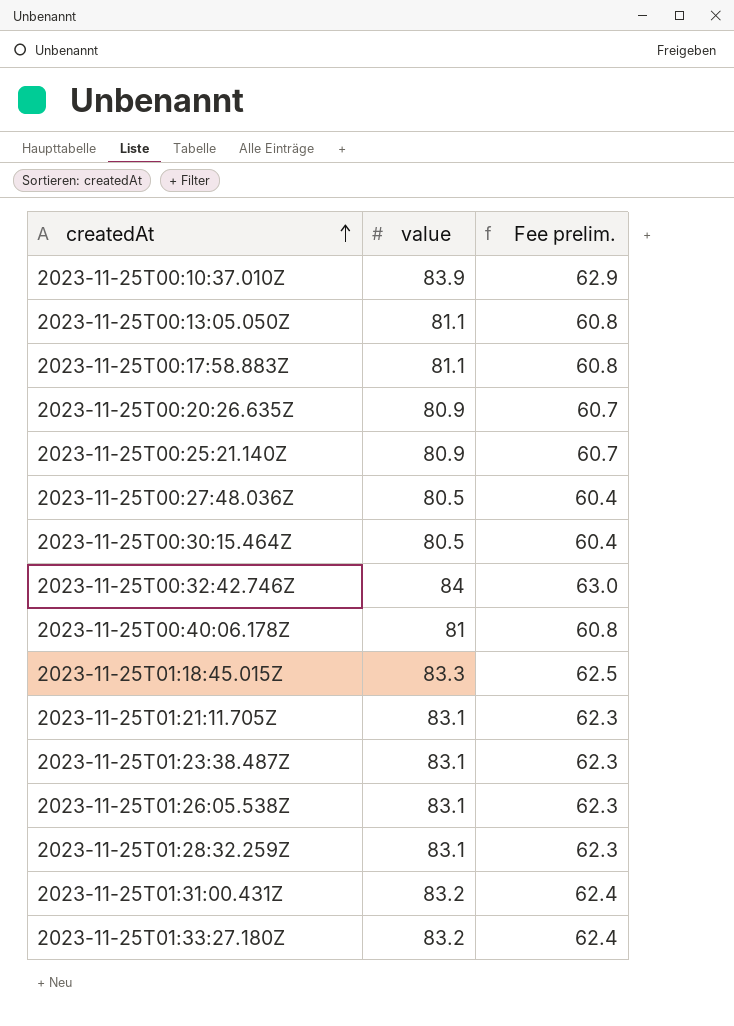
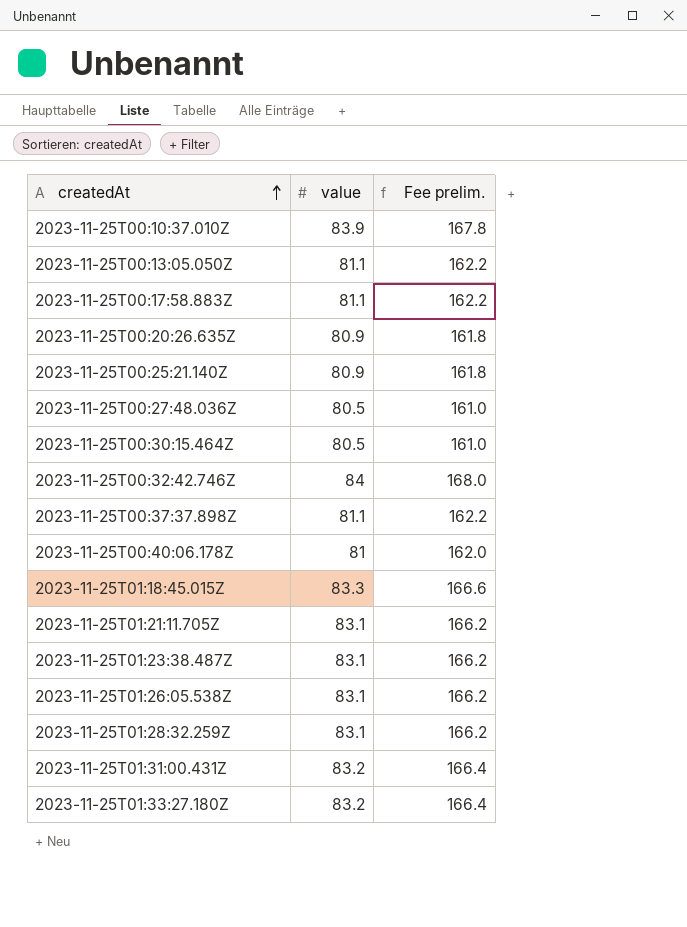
column Fee prelim. | formula: [value] * 0.75 -> [value] * 2
row 2023-11-25T00:37:37.898Z: none -> 81.1 | 162.2

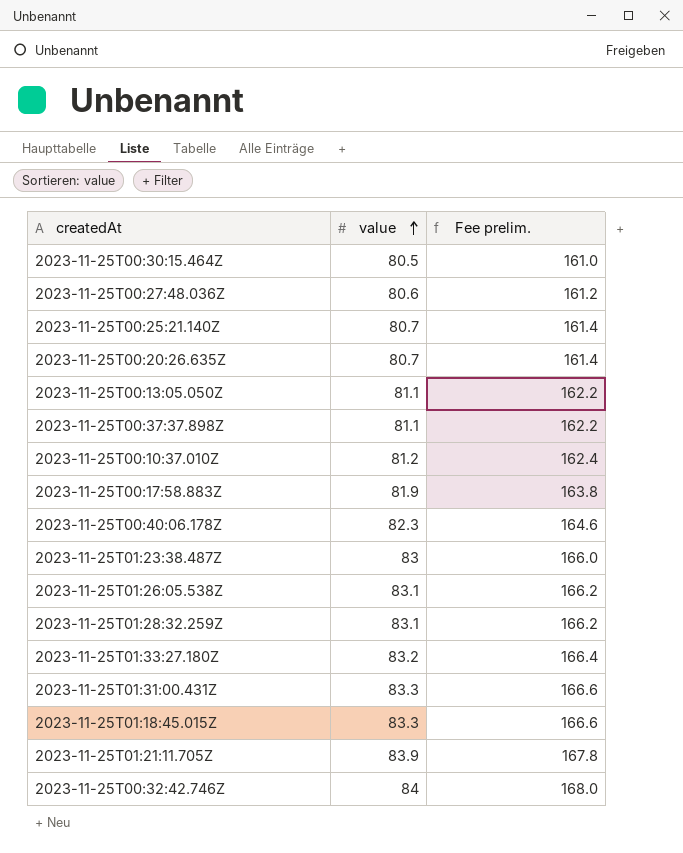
row order: createdAt ascending -> value ascending
2023-11-25T00:27:48.036Z | value: 80.5 -> 80.6
2023-11-25T00:27:48.036Z | Fee prelim.: 161.0 -> 161.2
2023-11-25T00:25:21.140Z | value: 80.9 -> 80.7
2023-11-25T00:25:21.140Z | Fee prelim.: 161.8 -> 161.4
2023-11-25T00:20:26.635Z | value: 80.9 -> 80.7
2023-11-25T00:20:26.635Z | Fee prelim.: 161.8 -> 161.4
2023-11-25T00:10:37.010Z | value: 83.9 -> 81.2
2023-11-25T00:10:37.010Z | Fee prelim.: 167.8 -> 162.4
2023-11-25T00:17:58.883Z | value: 81.1 -> 81.9
2023-11-25T00:17:58.883Z | Fee prelim.: 162.2 -> 163.8
2023-11-25T00:40:06.178Z | value: 81 -> 82.3
2023-11-25T00:40:06.178Z | Fee prelim.: 162.0 -> 164.6
2023-11-25T01:23:38.487Z | value: 83.1 -> 83
2023-11-25T01:23:38.487Z | Fee prelim.: 166.2 -> 166.0
2023-11-25T01:31:00.431Z | value: 83.2 -> 83.3
2023-11-25T01:31:00.431Z | Fee prelim.: 166.4 -> 166.6
2023-11-25T01:21:11.705Z | value: 83.1 -> 83.9
2023-11-25T01:21:11.705Z | Fee prelim.: 166.2 -> 167.8

